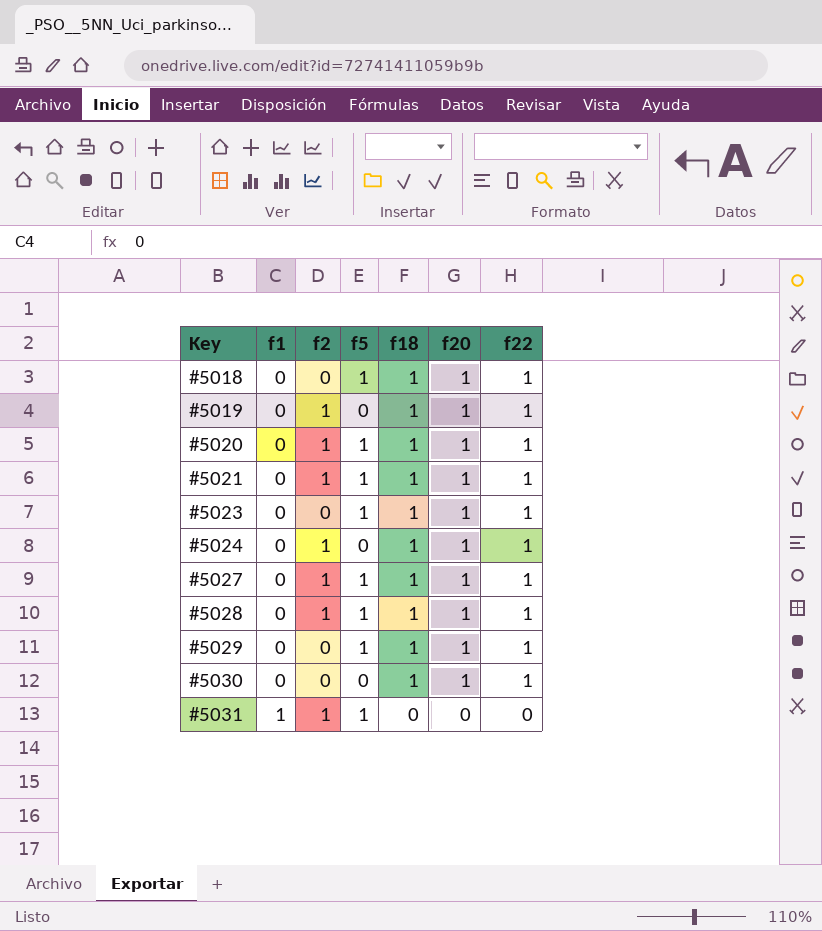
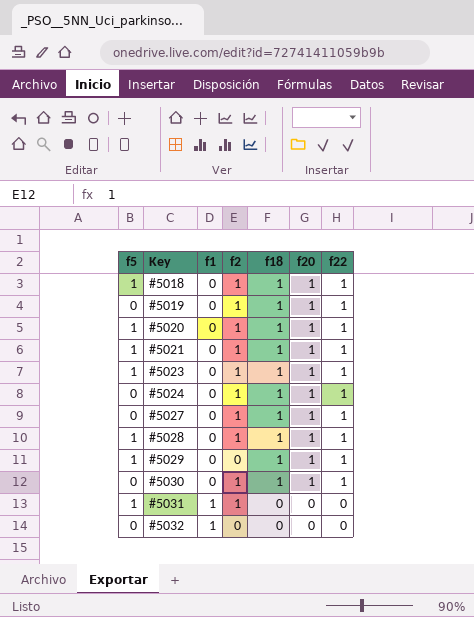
column f5 | position: 4 -> 1
#5018 | f2: 0 -> 1
#5023 | f2: 0 -> 1
#5027 | f5: 1 -> 0
#5030 | f2: 0 -> 1
row #5032: none -> 0 | 1 | 0 | 0 | 0 | 0

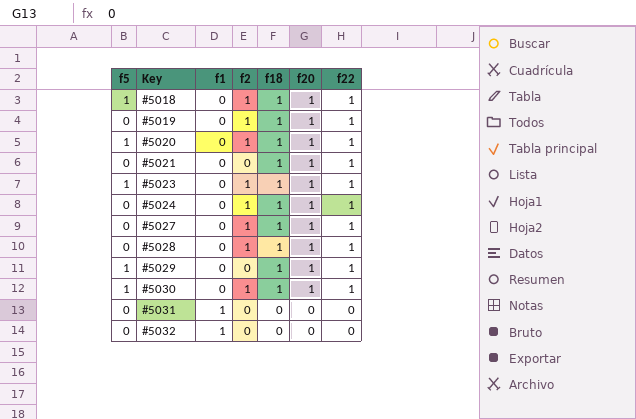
#5021 | f5: 1 -> 0
#5021 | f2: 1 -> 0
#5028 | f5: 1 -> 0
#5030 | f5: 0 -> 1
#5031 | f5: 1 -> 0
#5031 | f2: 1 -> 0

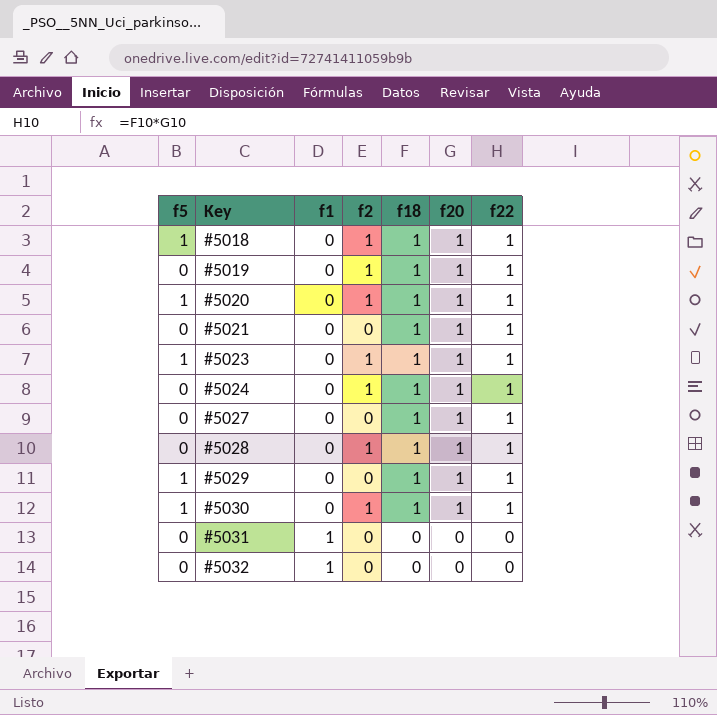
#5027 | f2: 1 -> 0

